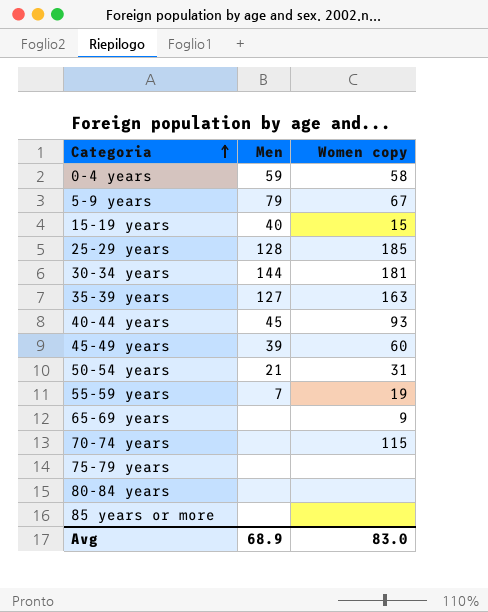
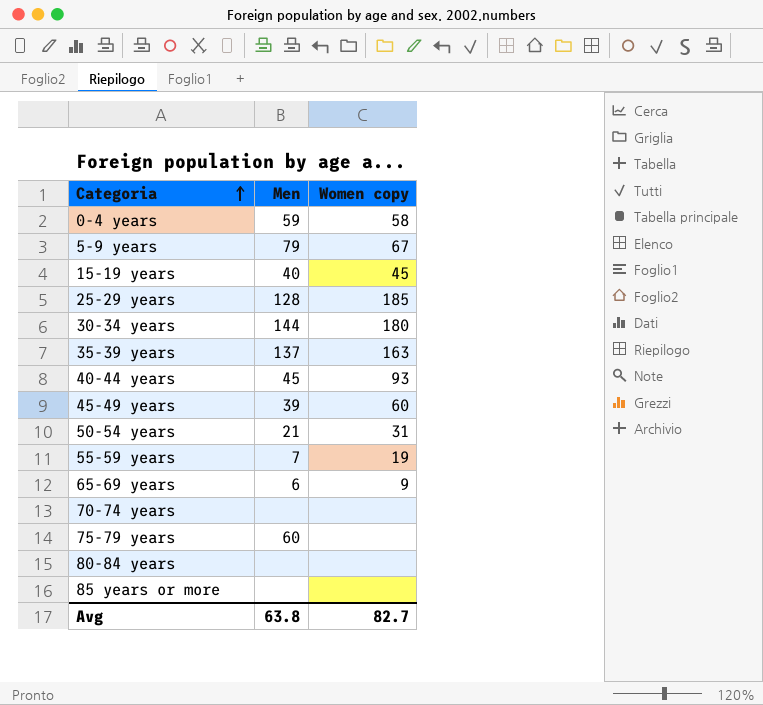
15-19 years | Women copy: 15 -> 45
30-34 years | Women copy: 181 -> 180
35-39 years | Men: 127 -> 137
65-69 years | Men: none -> 6
70-74 years | Women copy: 115 -> none
75-79 years | Men: none -> 60
Avg | Men: 68.9 -> 63.8
Avg | Women copy: 83.0 -> 82.7

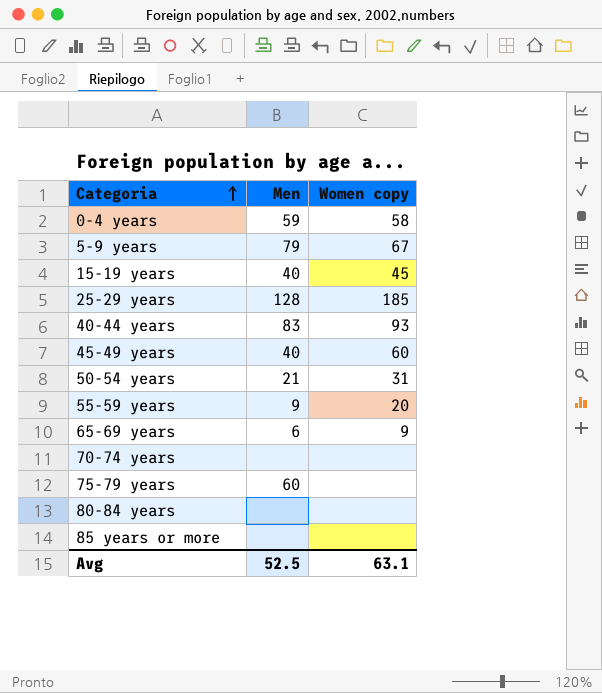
row 30-34 years: 144 | 180 -> none
row 35-39 years: 137 | 163 -> none
40-44 years | Men: 45 -> 83
45-49 years | Men: 39 -> 40
55-59 years | Men: 7 -> 9
55-59 years | Women copy: 19 -> 20
Avg | Men: 63.8 -> 52.5
Avg | Women copy: 82.7 -> 63.1

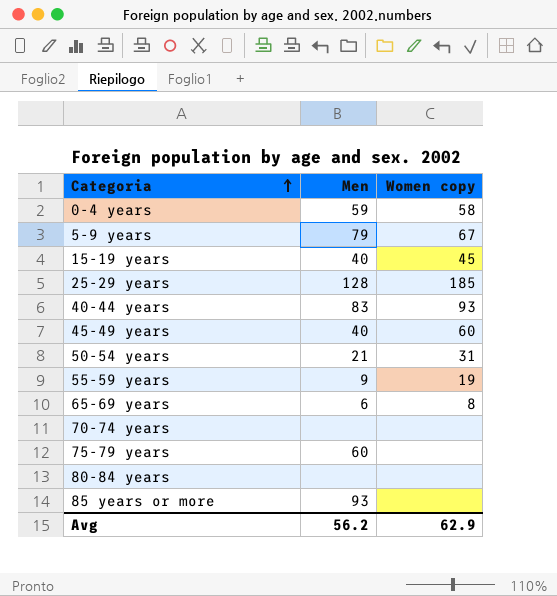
55-59 years | Women copy: 20 -> 19
65-69 years | Women copy: 9 -> 8
85 years or more | Men: none -> 93
Avg | Men: 52.5 -> 56.2
Avg | Women copy: 63.1 -> 62.9

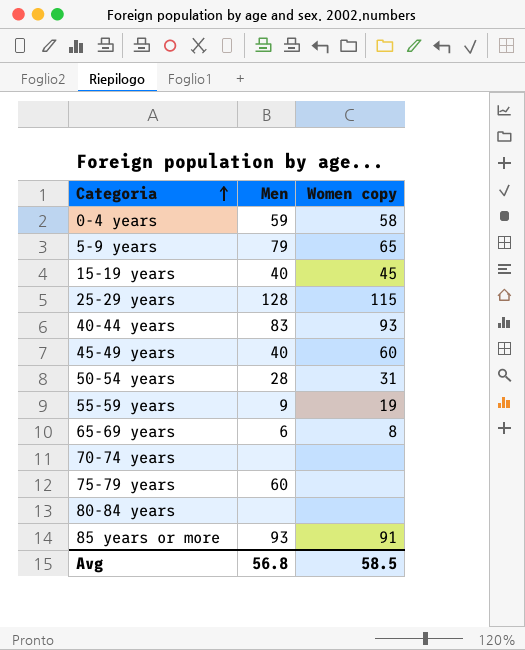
5-9 years | Women copy: 67 -> 65
25-29 years | Women copy: 185 -> 115
50-54 years | Men: 21 -> 28
85 years or more | Women copy: none -> 91
Avg | Men: 56.2 -> 56.8
Avg | Women copy: 62.9 -> 58.5

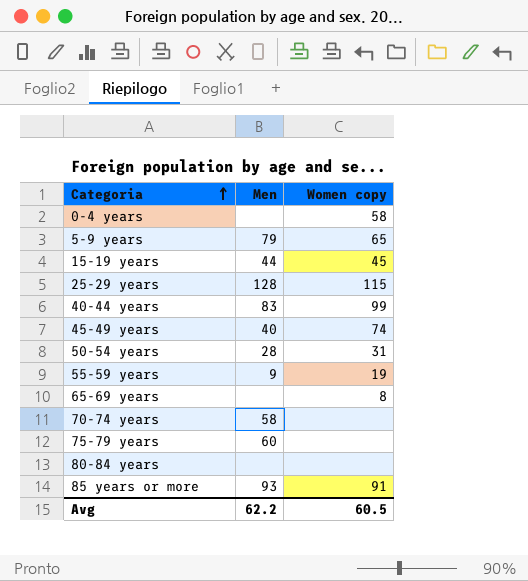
0-4 years | Men: 59 -> none
15-19 years | Men: 40 -> 44
40-44 years | Women copy: 93 -> 99
45-49 years | Women copy: 60 -> 74
65-69 years | Men: 6 -> none
70-74 years | Men: none -> 58
Avg | Men: 56.8 -> 62.2
Avg | Women copy: 58.5 -> 60.5

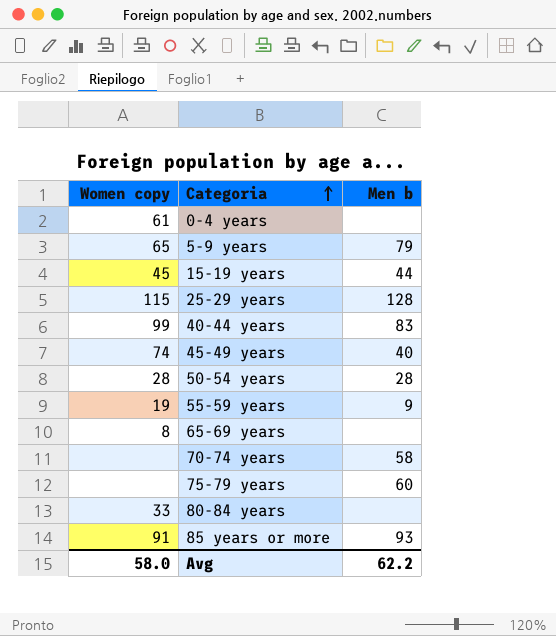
column Women copy | position: 3 -> 1
column name: Men -> Men b
0-4 years | Women copy: 58 -> 61
50-54 years | Women copy: 31 -> 28
80-84 years | Women copy: none -> 33
Avg | Women copy: 60.5 -> 58.0

